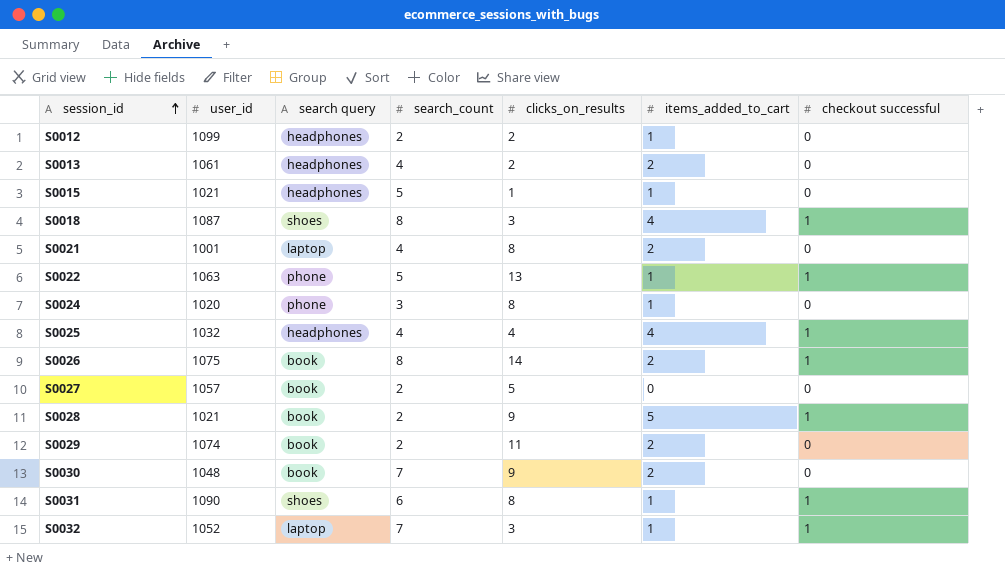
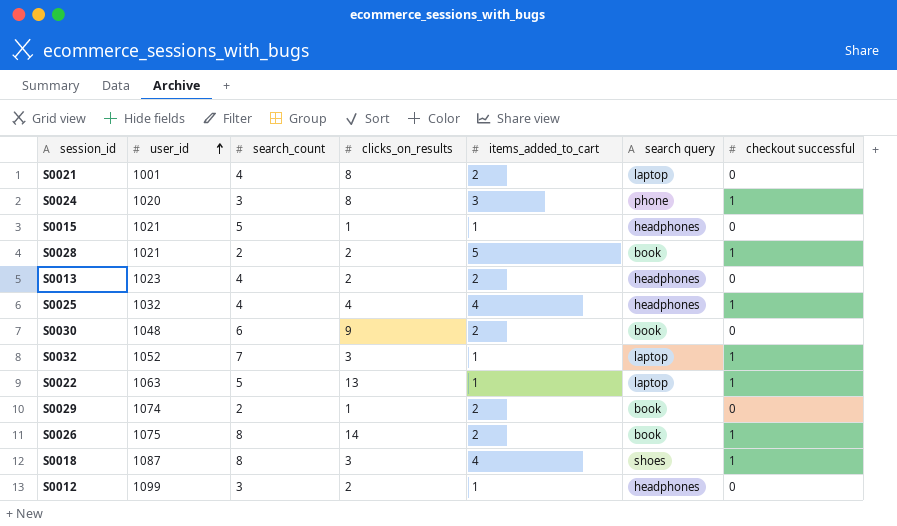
row order: session_id ascending -> user_id ascending
column search query | position: 3 -> 6
row S0027: 1057 | book | 2 | 5 | 0 | 0 -> none
row S0031: 1090 | shoes | 6 | 8 | 1 | 1 -> none
S0024 | items_added_to_cart: 1 -> 3
S0024 | checkout successful: 0 -> 1
S0028 | clicks_on_results: 9 -> 2
S0013 | user_id: 1061 -> 1023
S0030 | search_count: 7 -> 6
S0022 | search query: phone -> laptop
S0029 | clicks_on_results: 11 -> 1
S0012 | search_count: 2 -> 3

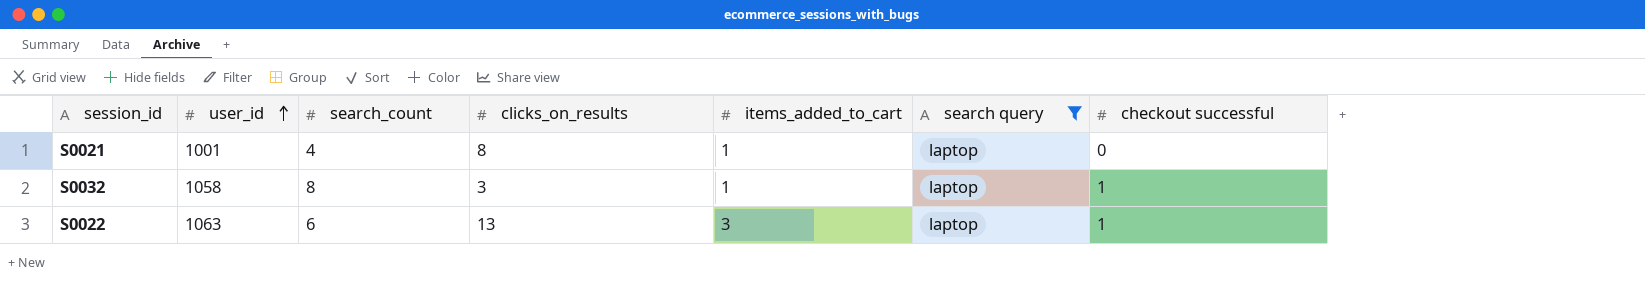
filter: none -> search query = laptop
S0021 | items_added_to_cart: 2 -> 1
S0032 | user_id: 1052 -> 1058
S0032 | search_count: 7 -> 8
S0022 | search_count: 5 -> 6
S0022 | items_added_to_cart: 1 -> 3

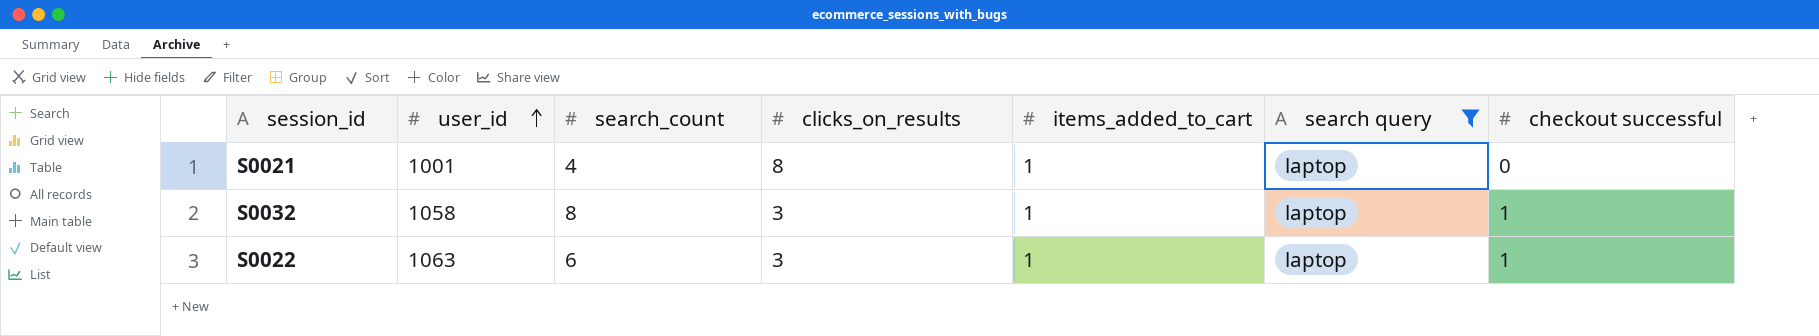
S0022 | clicks_on_results: 13 -> 3
S0022 | items_added_to_cart: 3 -> 1

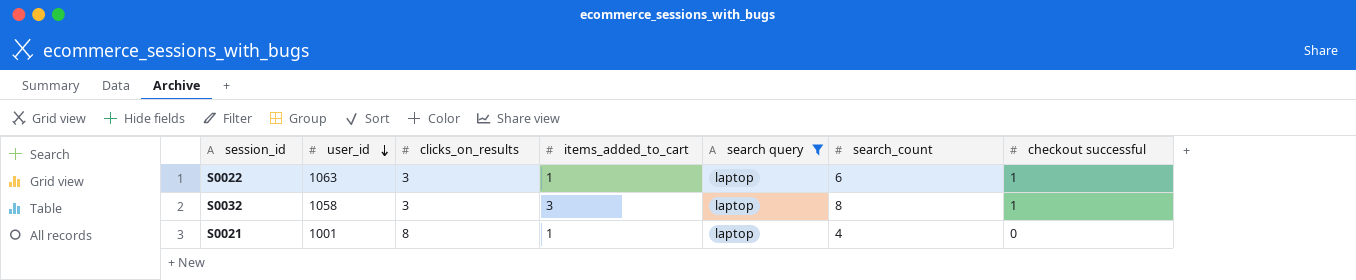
row order: user_id ascending -> user_id descending
column search_count | position: 3 -> 6
S0032 | items_added_to_cart: 1 -> 3

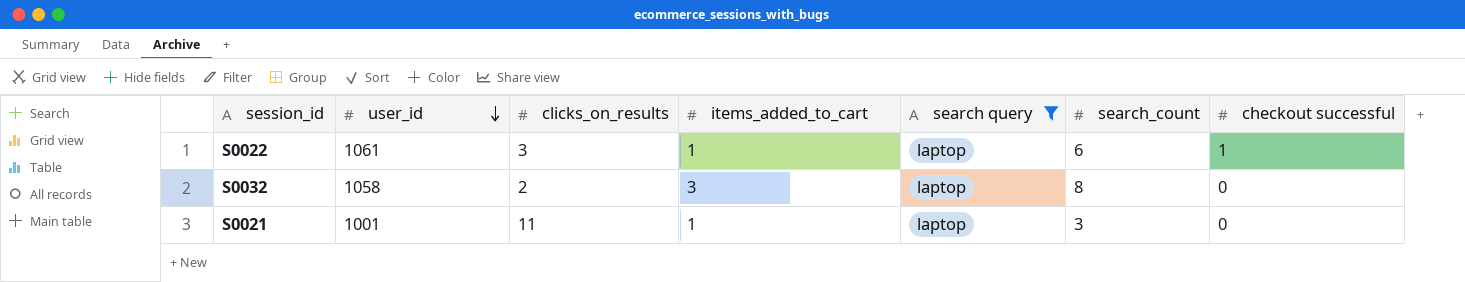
S0022 | user_id: 1063 -> 1061
S0032 | clicks_on_results: 3 -> 2
S0032 | checkout successful: 1 -> 0
S0021 | clicks_on_results: 8 -> 11
S0021 | search_count: 4 -> 3

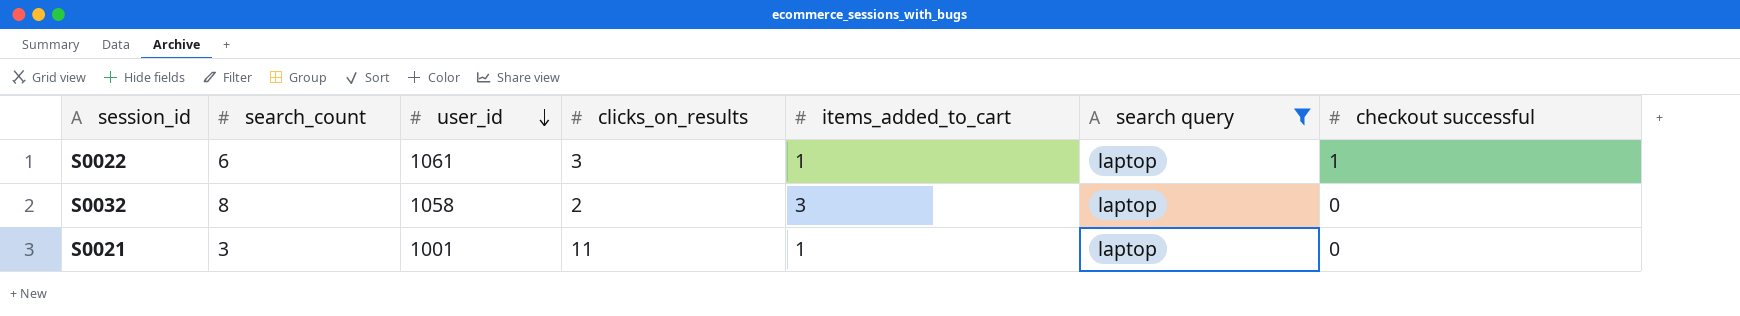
column search_count | position: 6 -> 2

